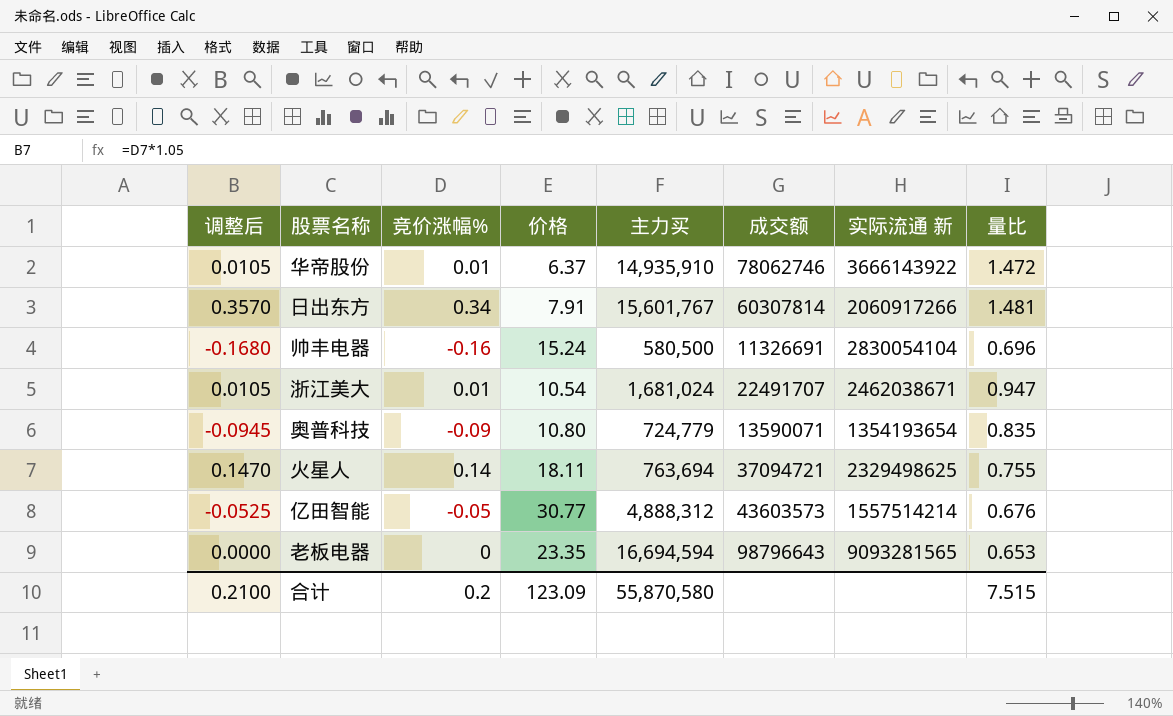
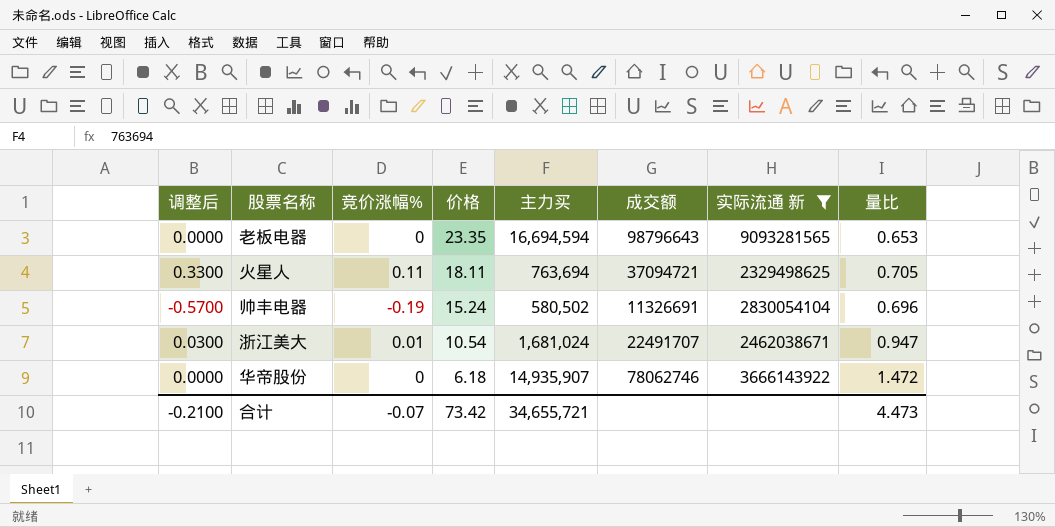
filter: none -> 实际流通 新 >= 2329498625
row order: none -> 价格 descending
column 调整后 | formula: [竞价涨幅%] * 1.05 -> [竞价涨幅%] * 3
火星人 | 竞价涨幅%: 0.14 -> 0.11
火星人 | 量比: 0.755 -> 0.705
帅丰电器 | 竞价涨幅%: -0.16 -> -0.19
帅丰电器 | 主力买: 580,500 -> 580,502
华帝股份 | 竞价涨幅%: 0.01 -> 0
华帝股份 | 价格: 6.37 -> 6.18
华帝股份 | 主力买: 14,935,910 -> 14,935,907
合计 | 调整后: 0.2100 -> -0.2100
合计 | 竞价涨幅%: 0.2 -> -0.07
合计 | 价格: 123.09 -> 73.42
合计 | 主力买: 55,870,580 -> 34,655,721
合计 | 量比: 7.515 -> 4.473

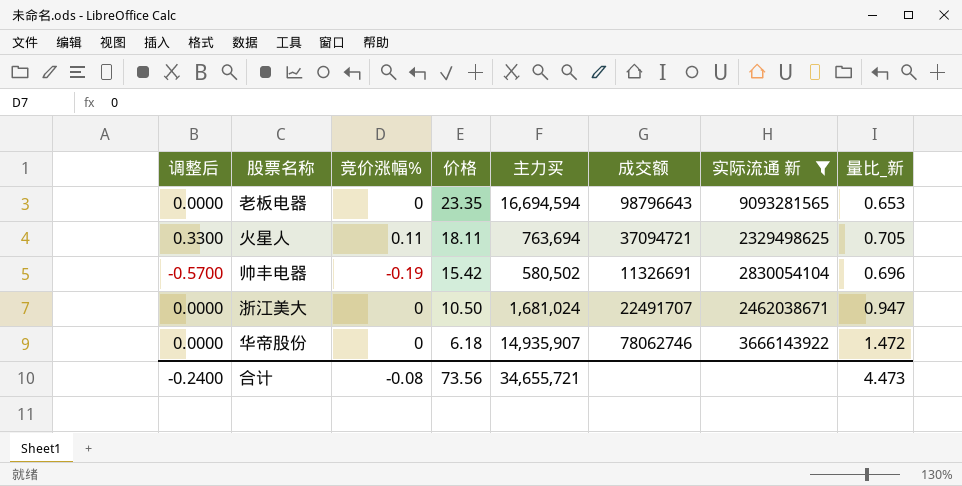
column name: 量比 -> 量比_新
帅丰电器 | 价格: 15.24 -> 15.42
浙江美大 | 调整后: 0.0300 -> 0.0000
浙江美大 | 竞价涨幅%: 0.01 -> 0
浙江美大 | 价格: 10.54 -> 10.50
合计 | 调整后: -0.2100 -> -0.2400
合计 | 竞价涨幅%: -0.07 -> -0.08
合计 | 价格: 73.42 -> 73.56

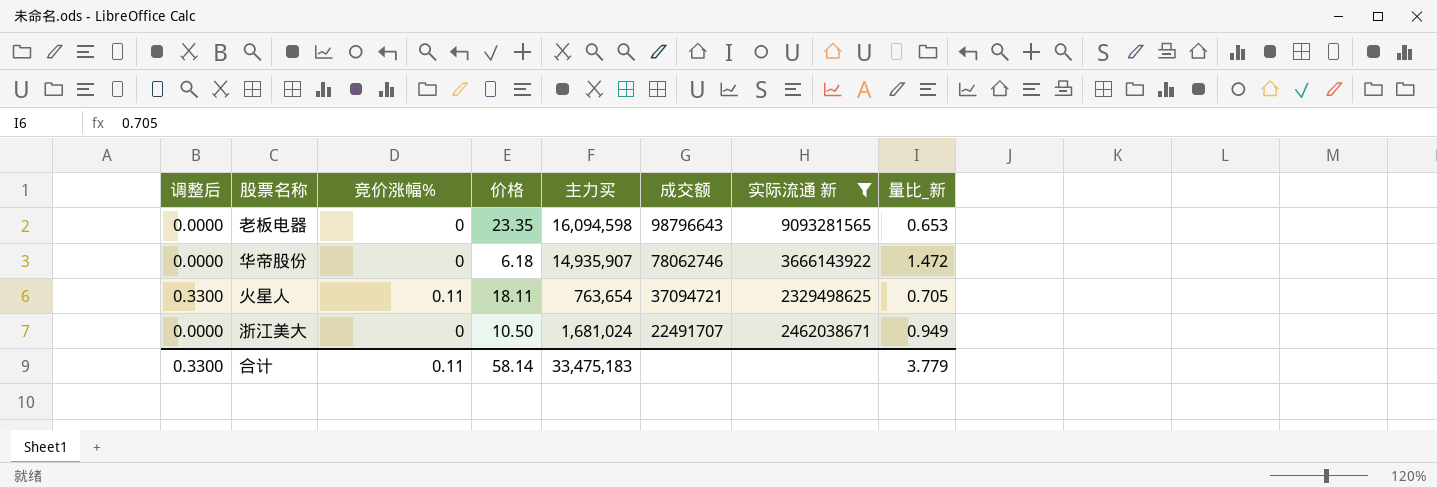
row order: 价格 descending -> 成交额 descending
row 帅丰电器: -0.5700 | -0.19 | 15.42 | 580,502 | 11326691 | 2830054104 | 0.696 -> none
老板电器 | 主力买: 16,694,594 -> 16,094,598
火星人 | 主力买: 763,694 -> 763,654
浙江美大 | 量比_新: 0.947 -> 0.949
合计 | 调整后: -0.2400 -> 0.3300
合计 | 竞价涨幅%: -0.08 -> 0.11
合计 | 价格: 73.56 -> 58.14
合计 | 主力买: 34,655,721 -> 33,475,183
合计 | 量比_新: 4.473 -> 3.779

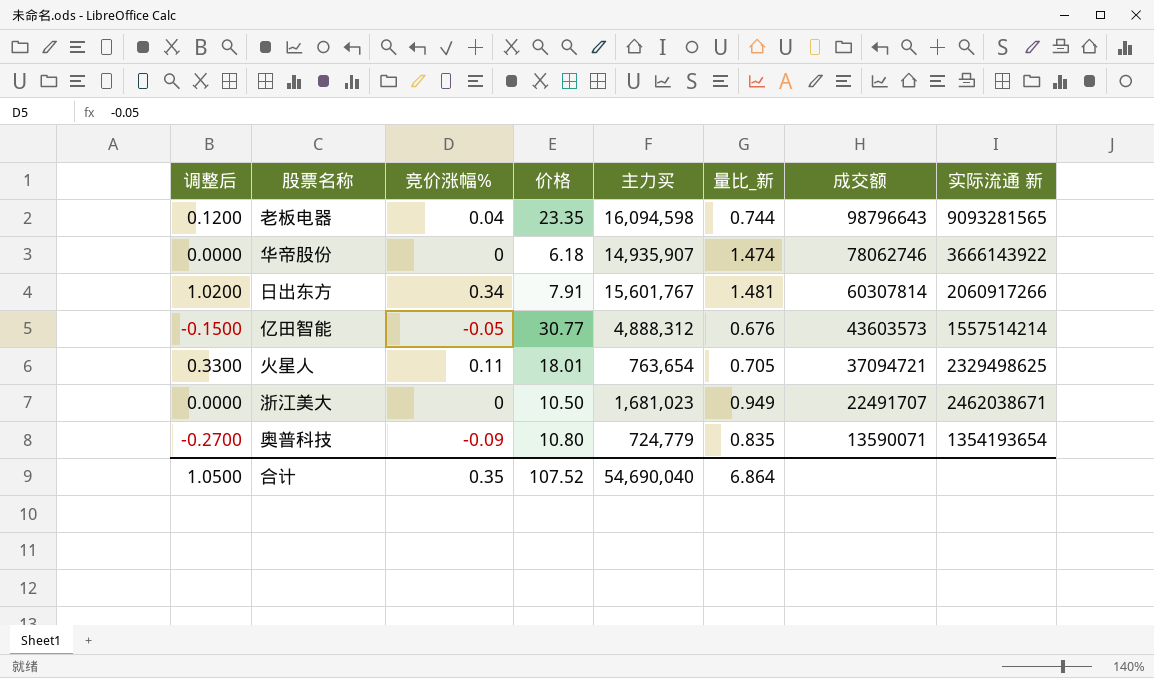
filter: 实际流通 新 >= 2329498625 -> none
column 量比_新 | position: 8 -> 6
老板电器 | 调整后: 0.0000 -> 0.1200
老板电器 | 竞价涨幅%: 0 -> 0.04
老板电器 | 量比_新: 0.653 -> 0.744
华帝股份 | 量比_新: 1.472 -> 1.474
火星人 | 价格: 18.11 -> 18.01
浙江美大 | 主力买: 1,681,024 -> 1,681,023
合计 | 调整后: 0.3300 -> 1.0500
合计 | 竞价涨幅%: 0.11 -> 0.35
合计 | 价格: 58.14 -> 107.52
合计 | 主力买: 33,475,183 -> 54,690,040
合计 | 量比_新: 3.779 -> 6.864

